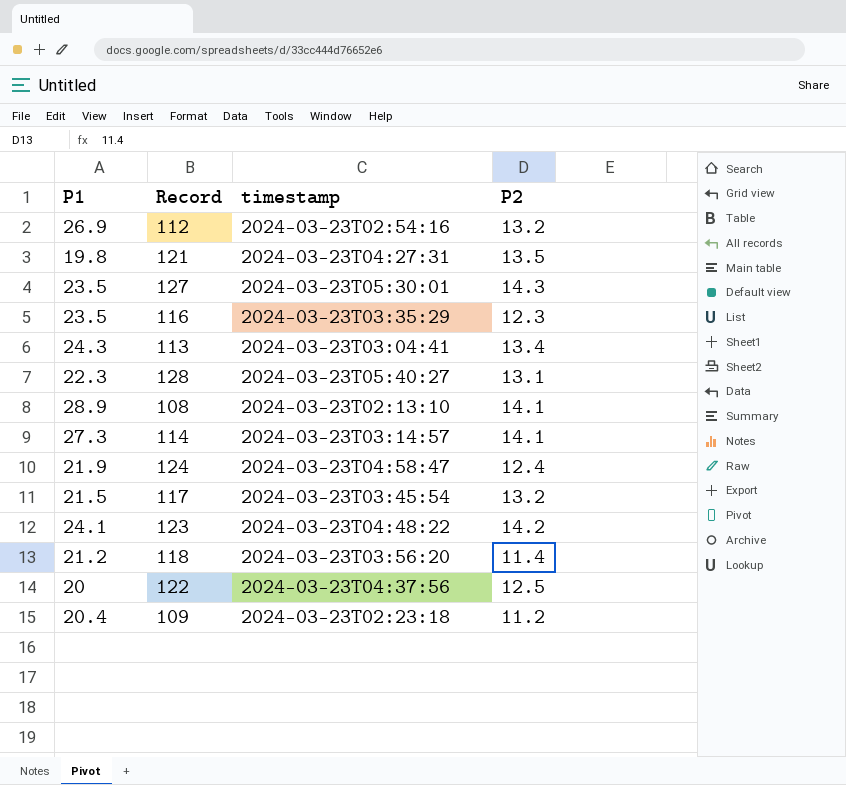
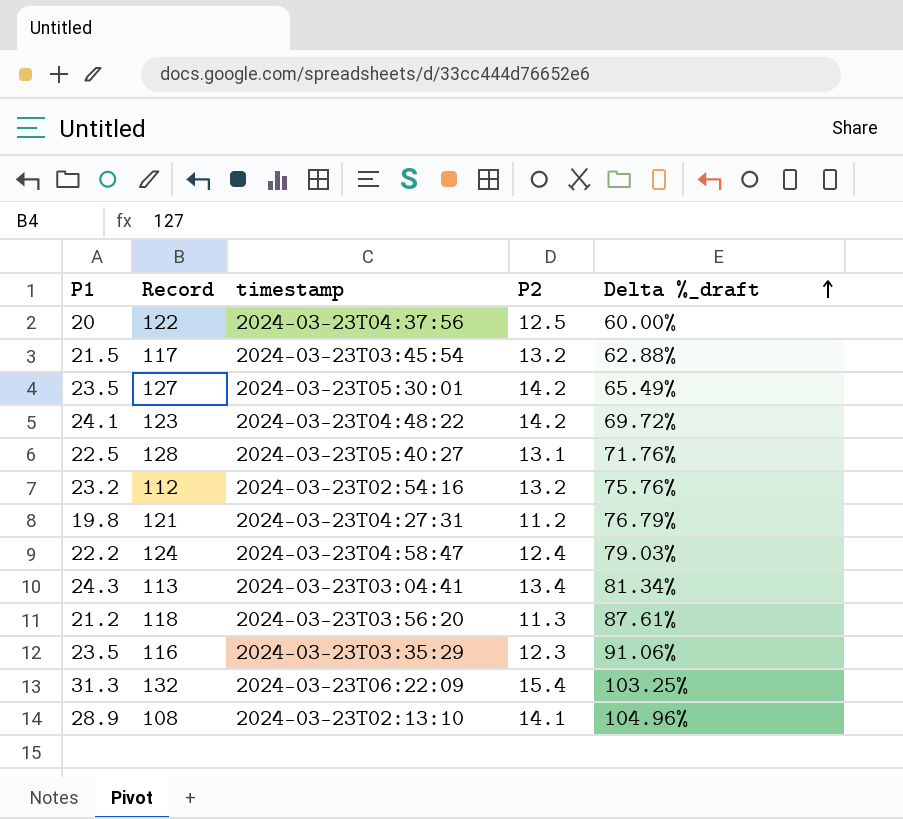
row order: none -> Delta %_draft ascending
column Delta %_draft | formula: none -> ([P1] - [P2]) / [P2]
row 114: 27.3 | 2024-03-23T03:14:57 | 14.1 -> none
row 109: 20.4 | 2024-03-23T02:23:18 | 11.2 -> none
127 | P2: 14.3 -> 14.2
128 | P1: 22.3 -> 22.5
112 | P1: 26.9 -> 23.2
121 | P2: 13.5 -> 11.2
124 | P1: 21.9 -> 22.2
118 | P2: 11.4 -> 11.3
row 132: none -> 31.3 | 2024-03-23T06:22:09 | 15.4 | 103.25%

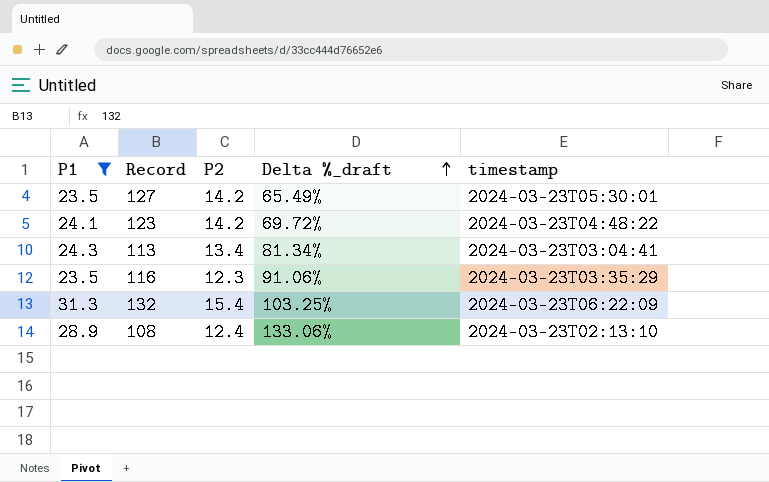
filter: none -> P1 >= 23.5
column timestamp | position: 3 -> 5
108 | P2: 14.1 -> 12.4
108 | Delta %_draft: 104.96% -> 133.06%

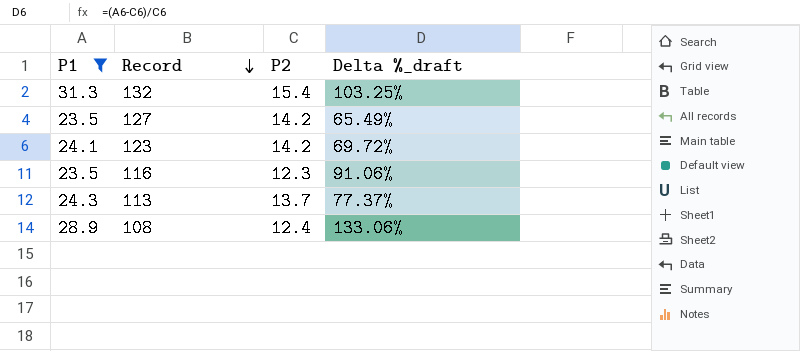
row order: Delta %_draft ascending -> Record descending
column timestamp | position: 5 -> none
113 | P2: 13.4 -> 13.7
113 | Delta %_draft: 81.34% -> 77.37%

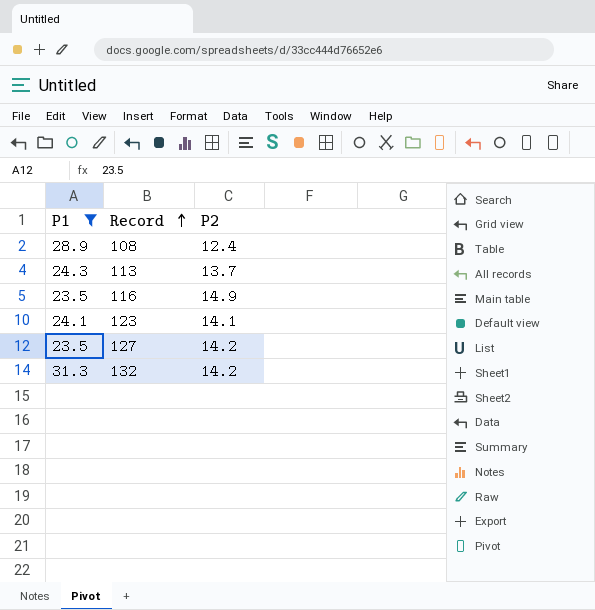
row order: Record descending -> Record ascending
column Delta %_draft | formula: ([P1] - [P2]) / [P2] -> none
116 | P2: 12.3 -> 14.9
123 | P2: 14.2 -> 14.1
132 | P2: 15.4 -> 14.2

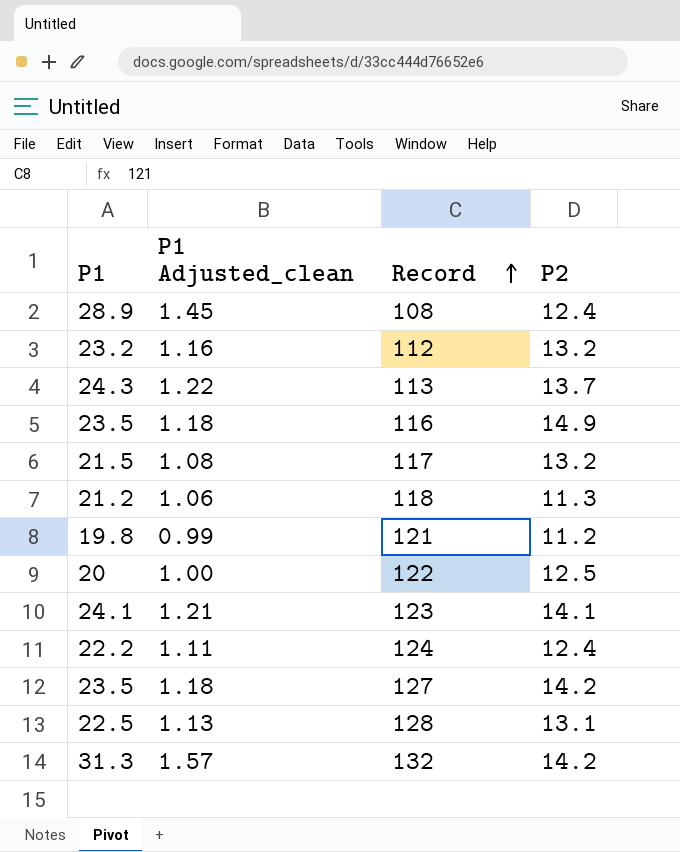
filter: P1 >= 23.5 -> none
column P1 Adjusted_clean | formula: none -> [P1] * 0.05

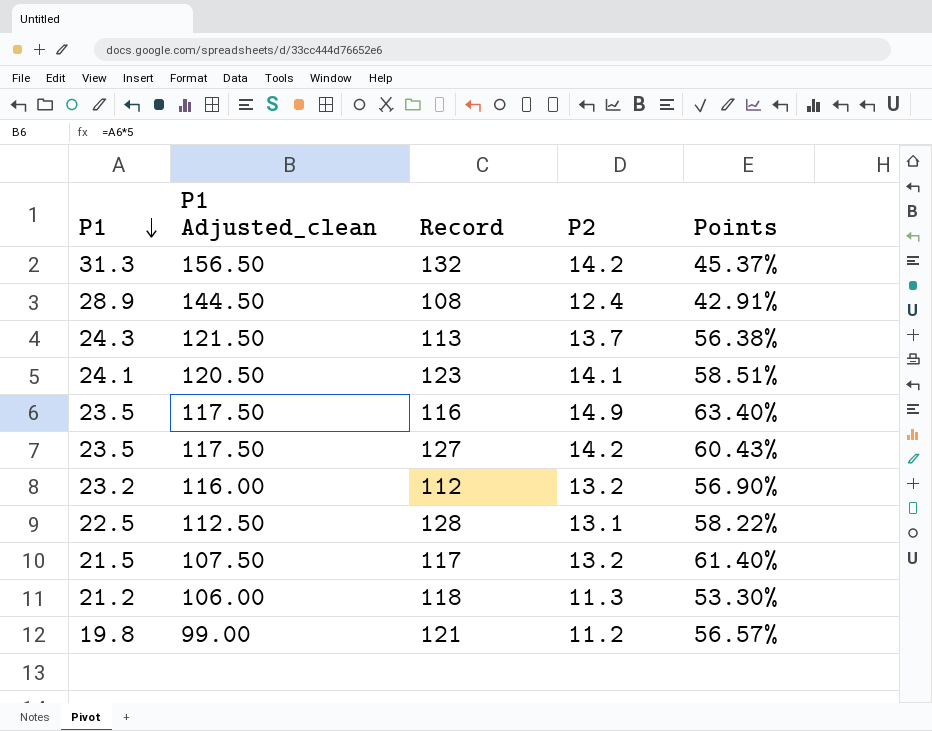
row order: Record ascending -> P1 descending
column P1 Adjusted_clean | formula: [P1] * 0.05 -> [P1] * 5
column Points | formula: none -> [P2] / [P1]
row 122: 20 | 1.00 | 12.5 -> none
row 124: 22.2 | 1.11 | 12.4 -> none

